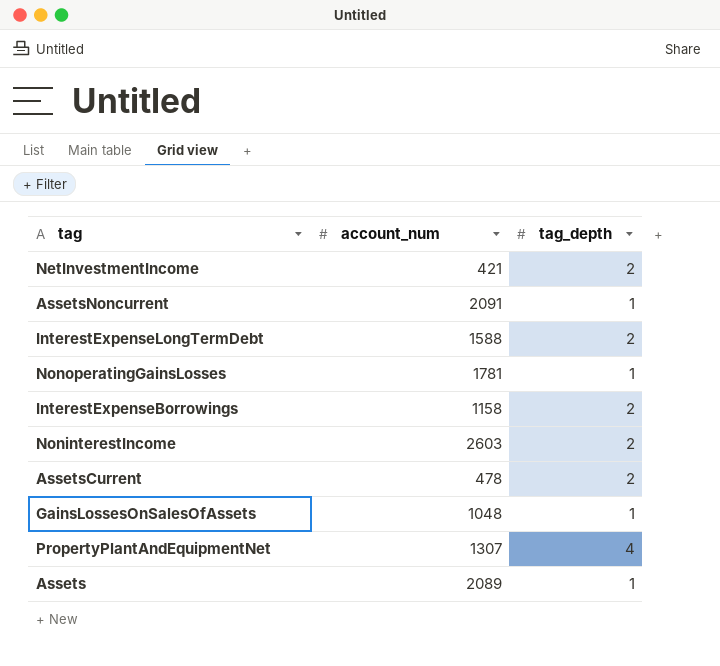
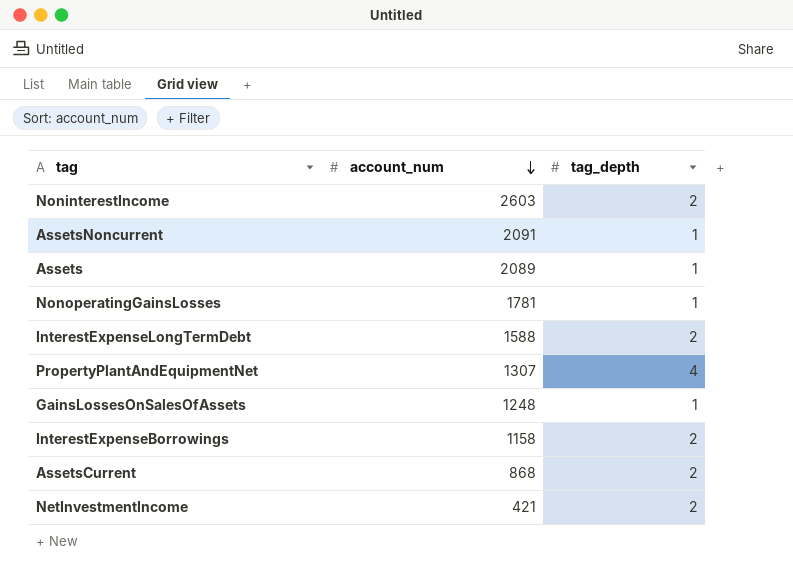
row order: none -> account_num descending
GainsLossesOnSalesOfAssets | account_num: 1048 -> 1248
AssetsCurrent | account_num: 478 -> 868

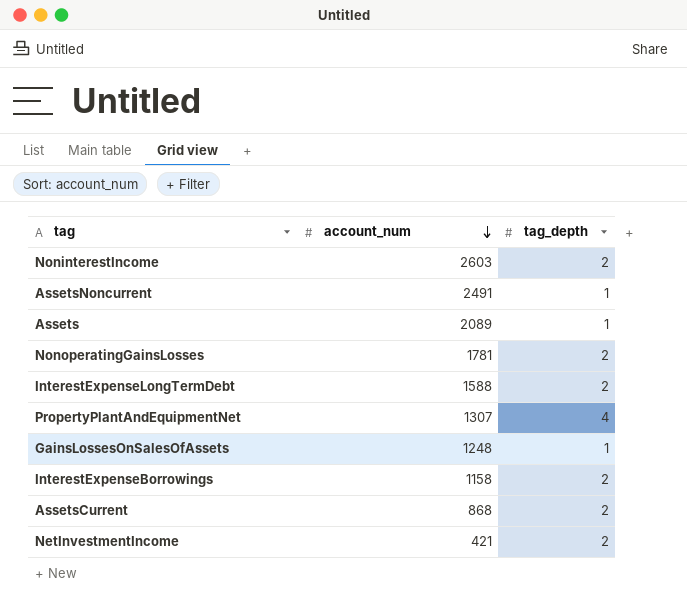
AssetsNoncurrent | account_num: 2091 -> 2491
NonoperatingGainsLosses | tag_depth: 1 -> 2

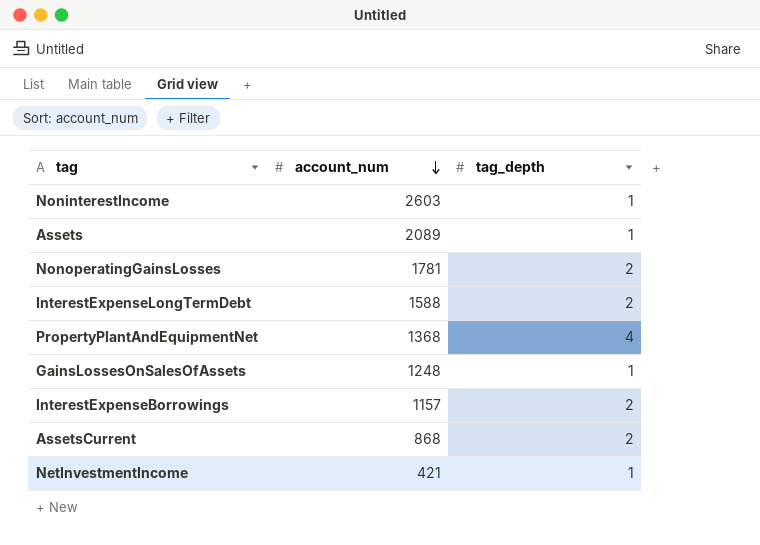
row AssetsNoncurrent: 2491 | 1 -> none
NoninterestIncome | tag_depth: 2 -> 1
PropertyPlantAndEquipmentNet | account_num: 1307 -> 1368
InterestExpenseBorrowings | account_num: 1158 -> 1157
NetInvestmentIncome | tag_depth: 2 -> 1

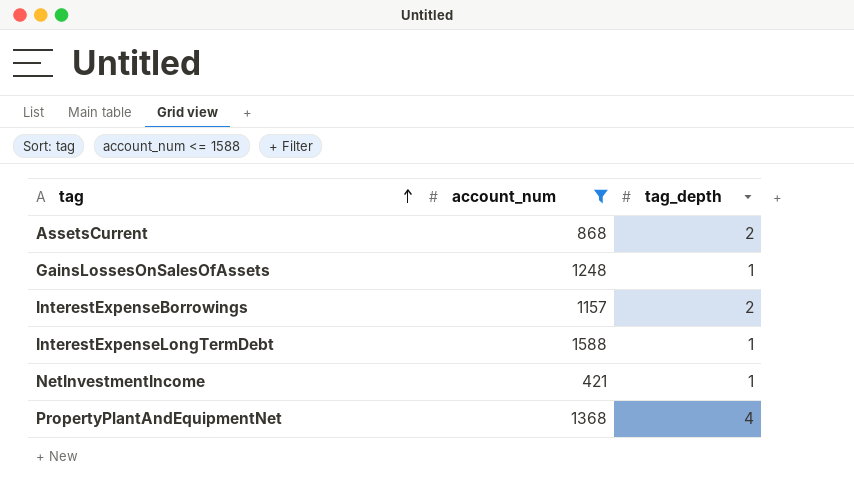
filter: none -> account_num <= 1588
row order: account_num descending -> tag ascending
InterestExpenseLongTermDebt | tag_depth: 2 -> 1

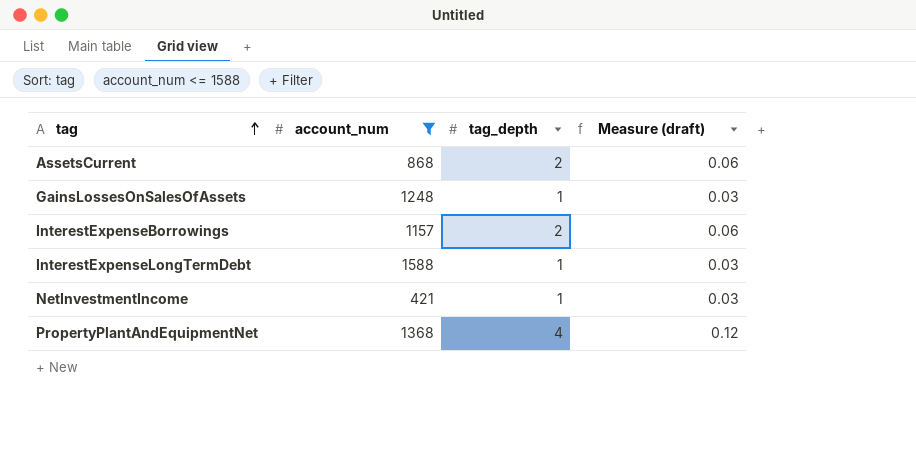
column Measure (draft) | formula: none -> [tag_depth] * 0.03

